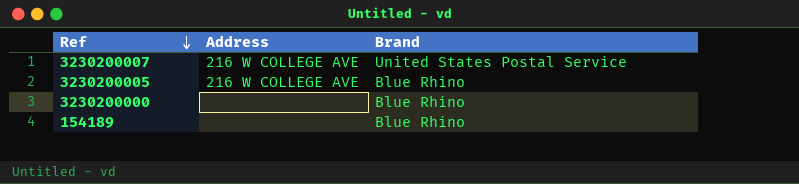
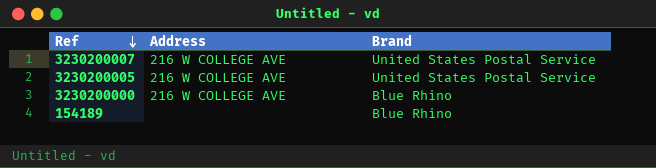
3230200005 | Brand: Blue Rhino -> United States Postal Service
3230200000 | Address: none -> 216 W COLLEGE AVE

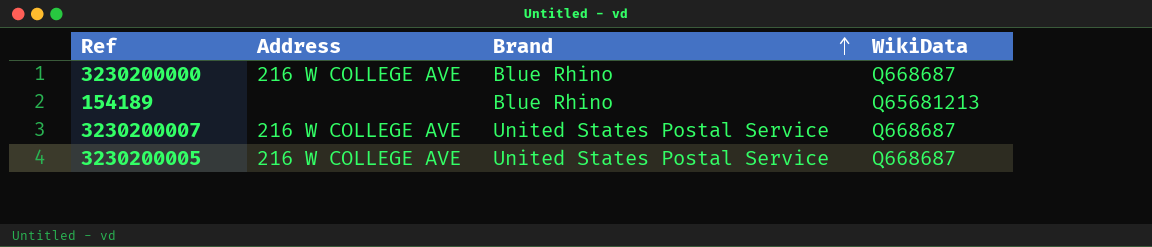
row order: Ref descending -> Brand ascending
column WikiData | position: none -> 4

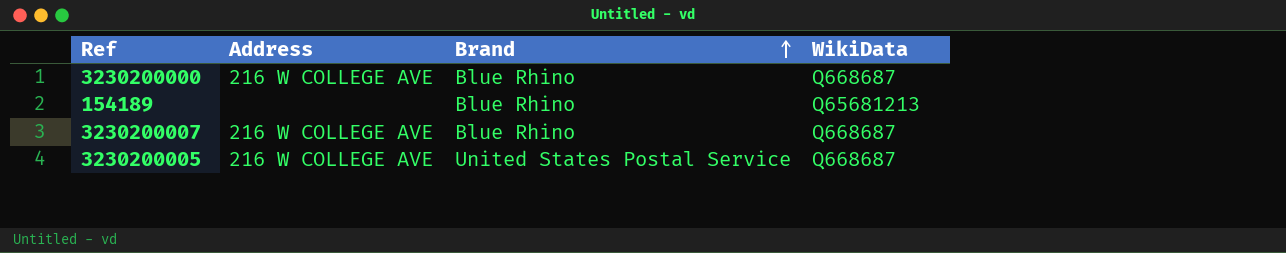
3230200007 | Brand: United States Postal Service -> Blue Rhino

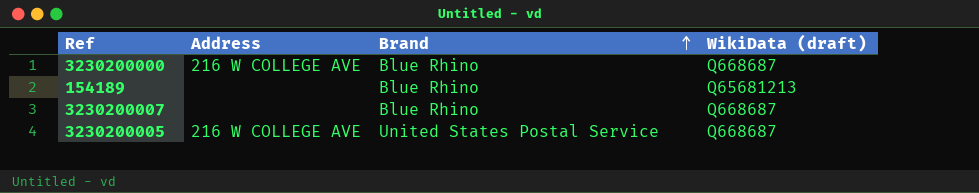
column name: WikiData -> WikiData (draft)
3230200007 | Address: 216 W COLLEGE AVE -> none

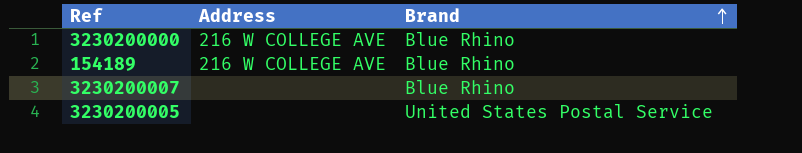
column WikiData (draft) | position: 4 -> none
154189 | Address: none -> 216 W COLLEGE AVE
3230200005 | Address: 216 W COLLEGE AVE -> none

